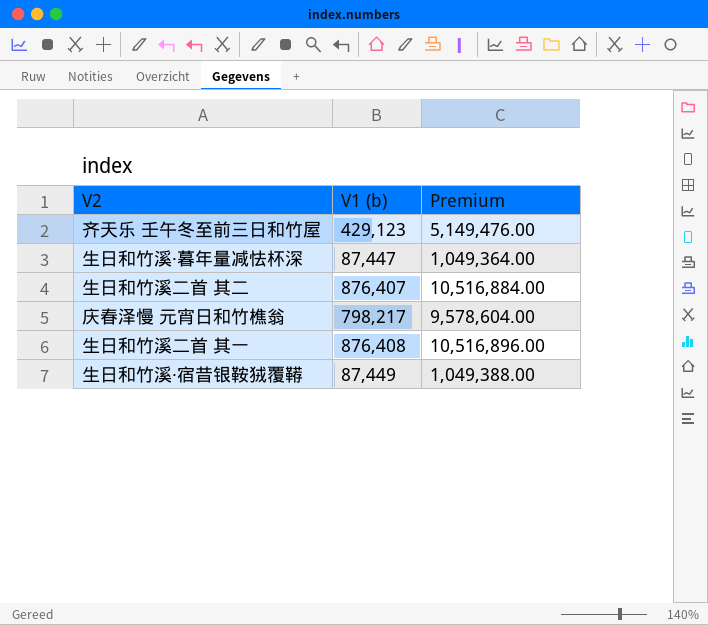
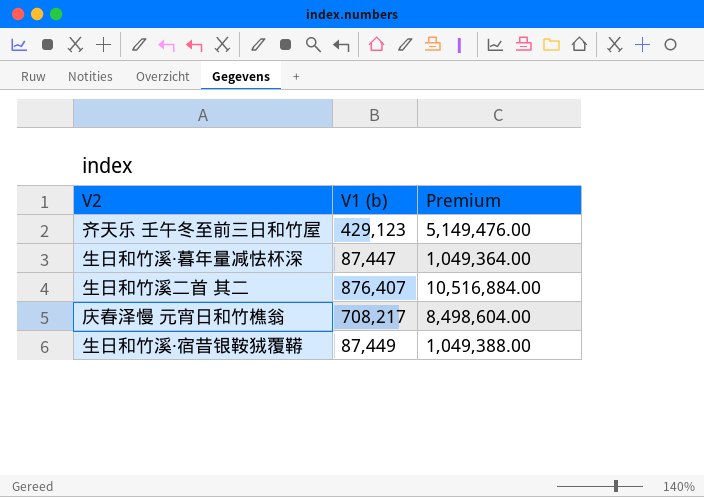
row 生日和竹溪二首 其一: 876,408 | 10,516,896.00 -> none
庆春泽慢 元宵日和竹樵翁 | V1 (b): 798,217 -> 708,217
庆春泽慢 元宵日和竹樵翁 | Premium: 9,578,604.00 -> 8,498,604.00

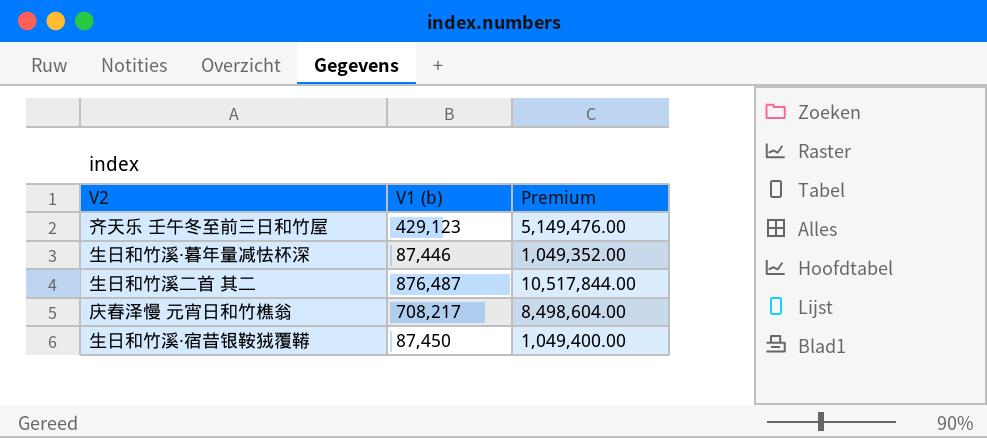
生日和竹溪·暮年量减怯杯深 | V1 (b): 87,447 -> 87,446
生日和竹溪·暮年量减怯杯深 | Premium: 1,049,364.00 -> 1,049,352.00
生日和竹溪二首 其二 | V1 (b): 876,407 -> 876,487
生日和竹溪二首 其二 | Premium: 10,516,884.00 -> 10,517,844.00
生日和竹溪·宿昔银鞍狨覆鞯 | V1 (b): 87,449 -> 87,450
生日和竹溪·宿昔银鞍狨覆鞯 | Premium: 1,049,388.00 -> 1,049,400.00

